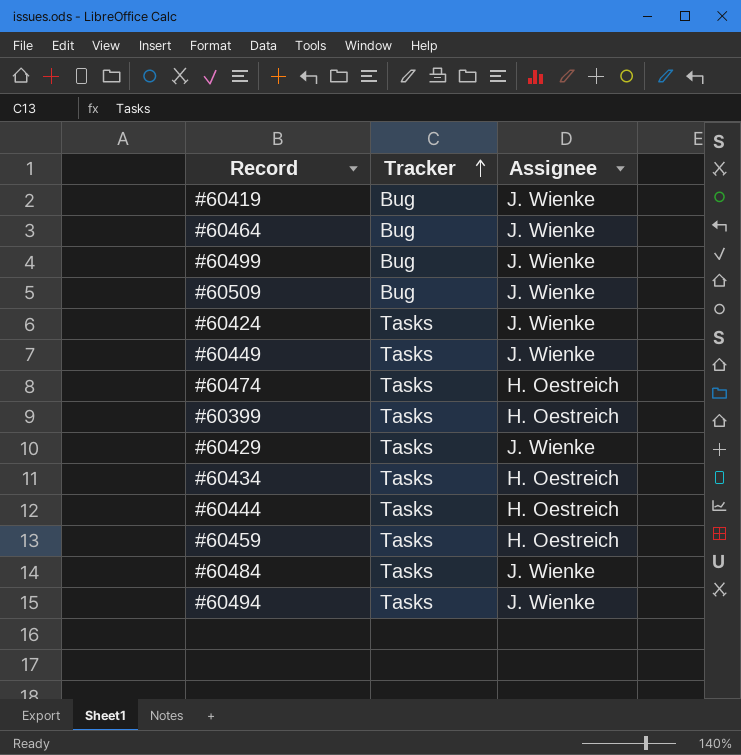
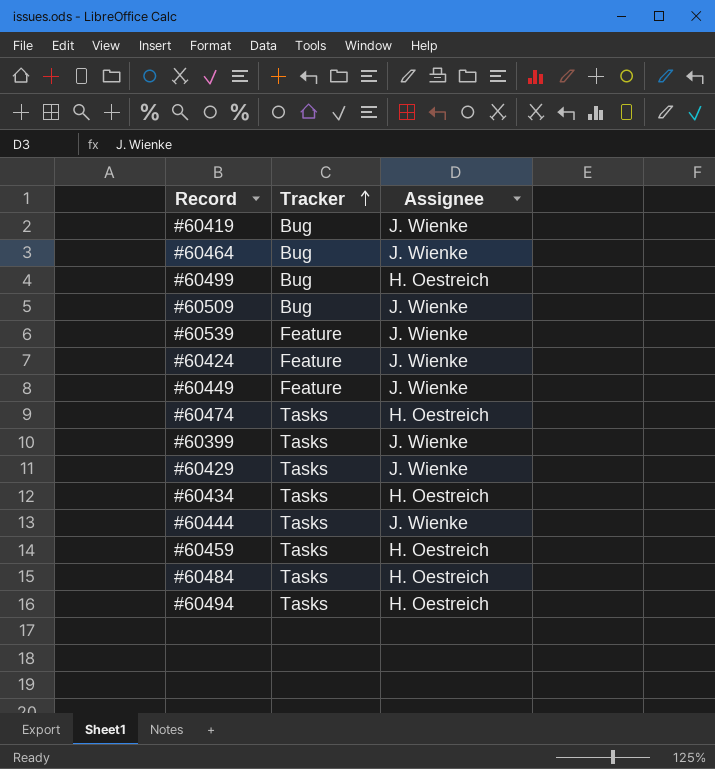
#60499 | Assignee: J. Wienke -> H. Oestreich
row #60539: none -> Feature | J. Wienke
#60424 | Tracker: Tasks -> Feature
#60449 | Tracker: Tasks -> Feature
#60399 | Assignee: H. Oestreich -> J. Wienke
#60444 | Assignee: H. Oestreich -> J. Wienke
#60484 | Assignee: J. Wienke -> H. Oestreich
#60494 | Assignee: J. Wienke -> H. Oestreich

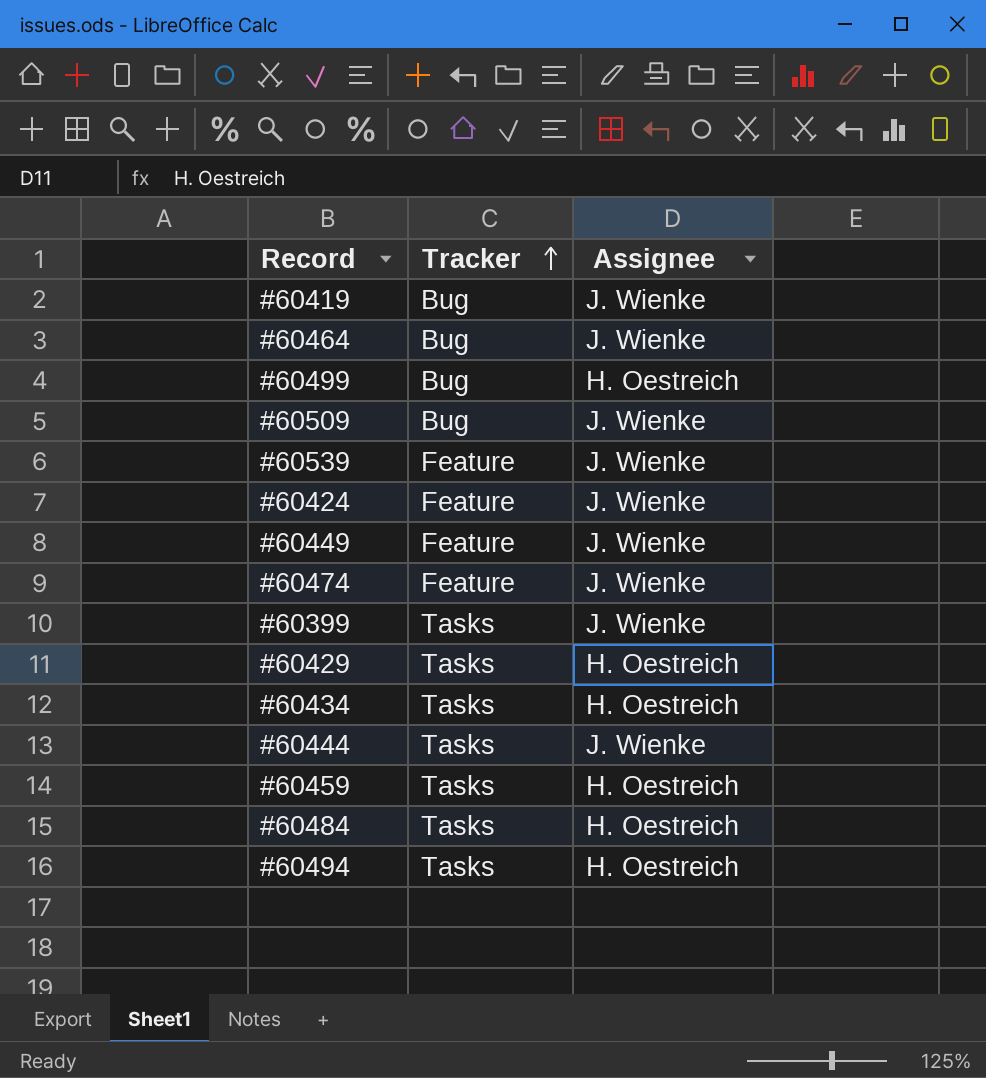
#60474 | Tracker: Tasks -> Feature
#60474 | Assignee: H. Oestreich -> J. Wienke
#60429 | Assignee: J. Wienke -> H. Oestreich

